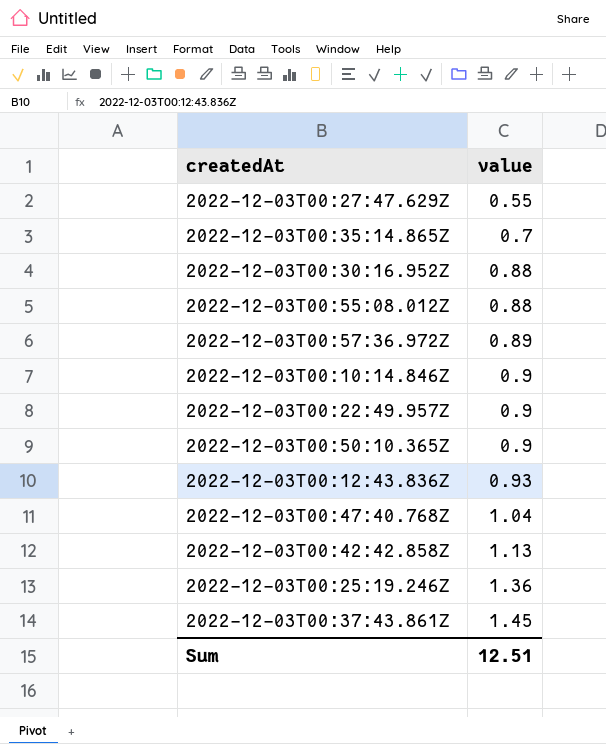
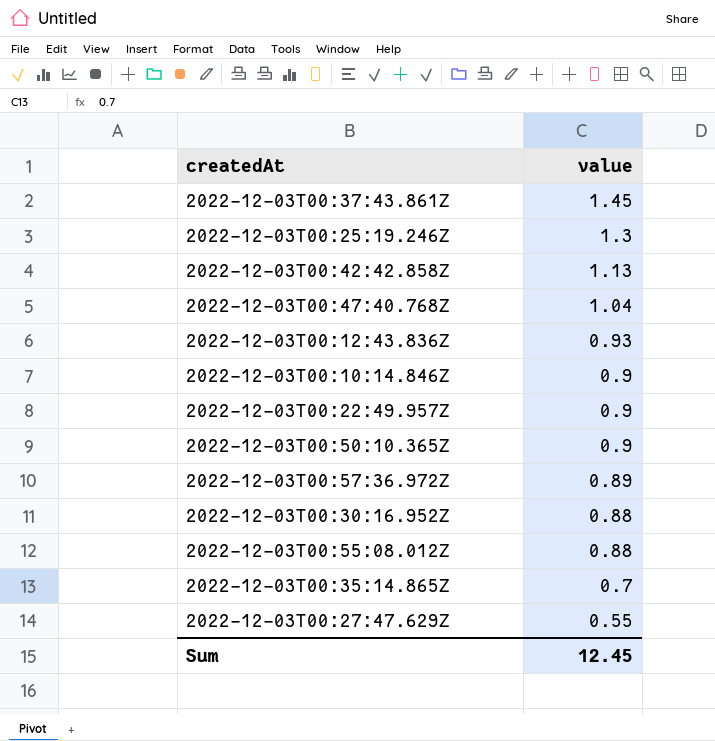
row order: value ascending -> value descending
2022-12-03T00:25:19.246Z | value: 1.36 -> 1.3
Sum | value: 12.51 -> 12.45

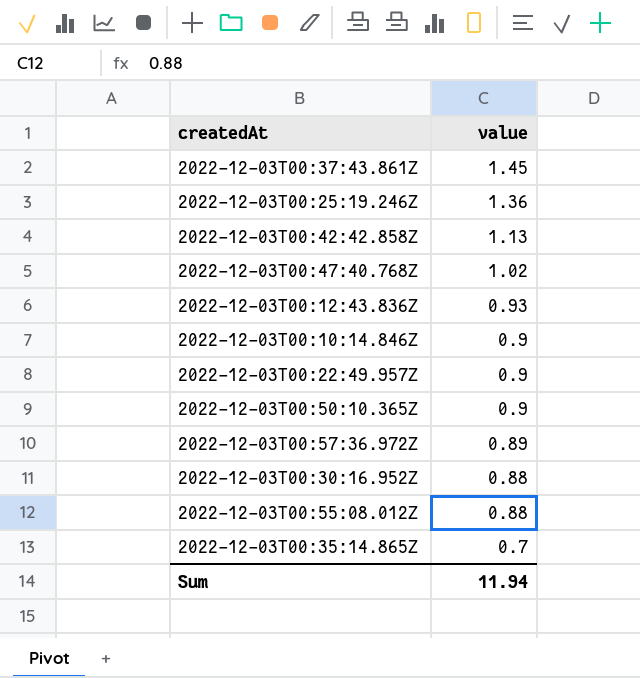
row 2022-12-03T00:27:47.629Z: 0.55 -> none
2022-12-03T00:25:19.246Z | value: 1.3 -> 1.36
2022-12-03T00:47:40.768Z | value: 1.04 -> 1.02
Sum | value: 12.45 -> 11.94

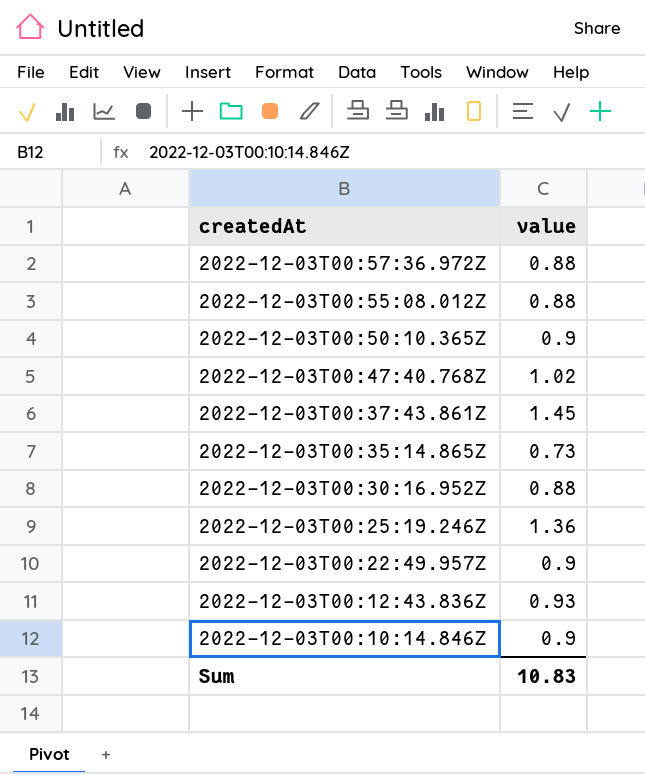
row order: value descending -> createdAt descending
row 2022-12-03T00:42:42.858Z: 1.13 -> none
2022-12-03T00:57:36.972Z | value: 0.89 -> 0.88
2022-12-03T00:35:14.865Z | value: 0.7 -> 0.73
Sum | value: 11.94 -> 10.83

